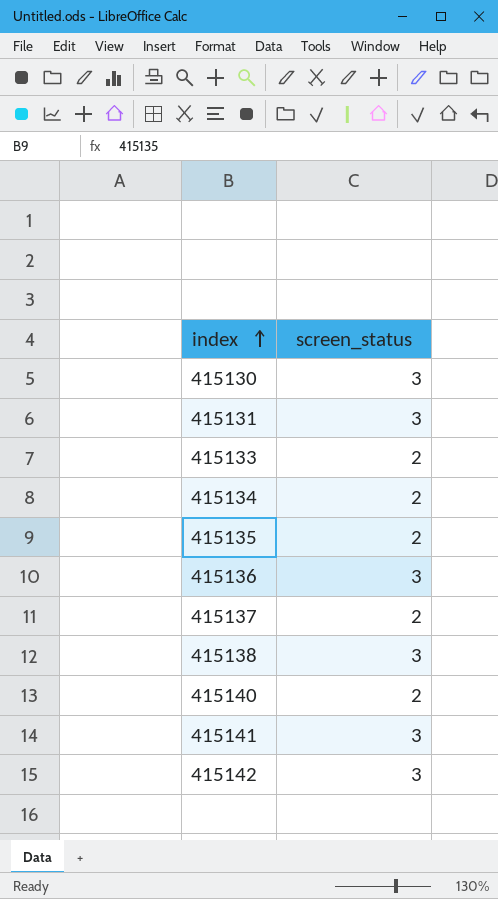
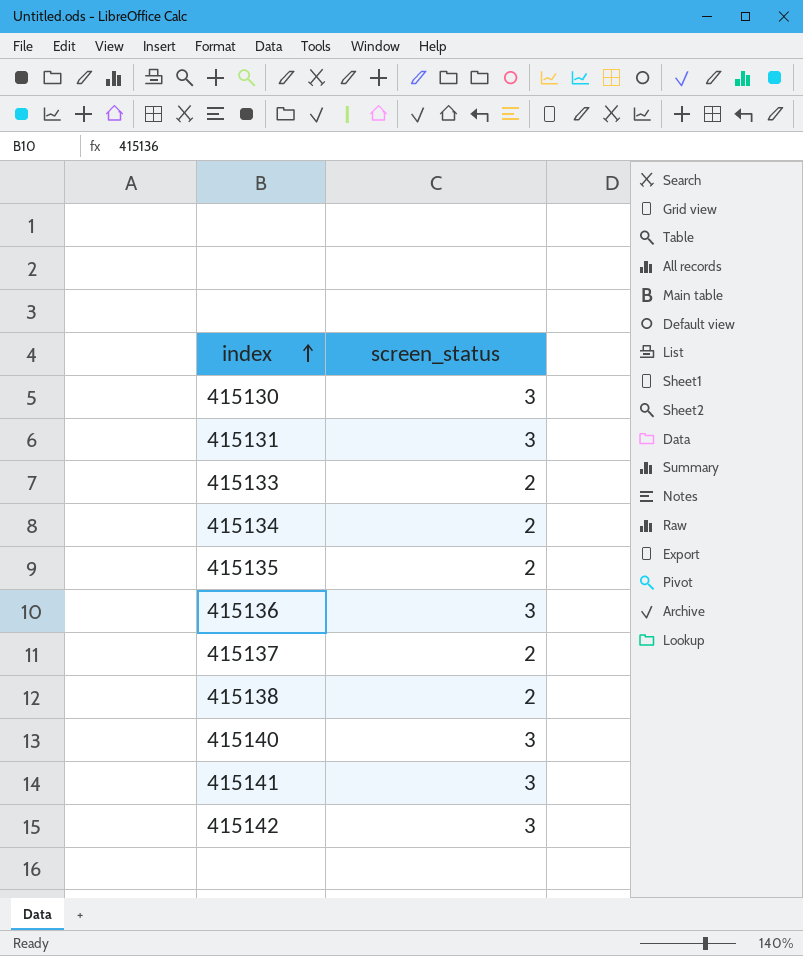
415138 | screen_status: 3 -> 2
415140 | screen_status: 2 -> 3

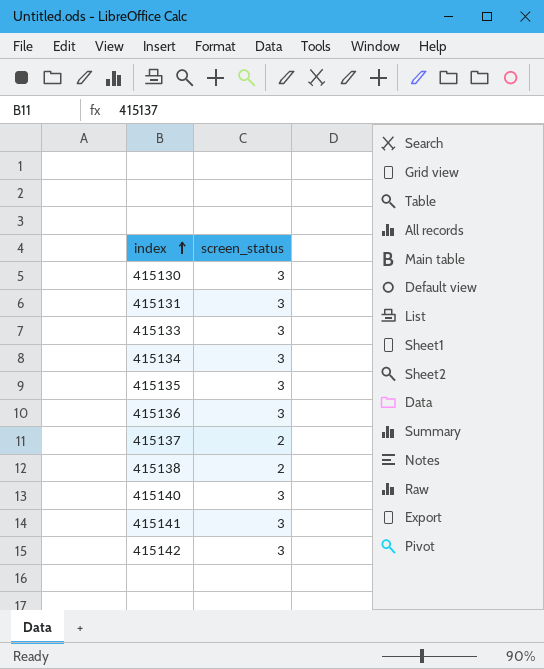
415133 | screen_status: 2 -> 3
415134 | screen_status: 2 -> 3
415135 | screen_status: 2 -> 3

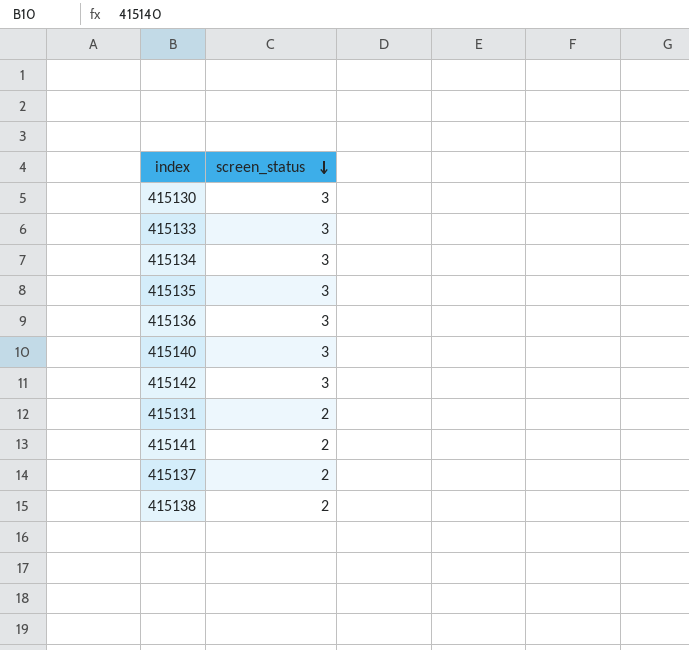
row order: index ascending -> screen_status descending
415131 | screen_status: 3 -> 2
415141 | screen_status: 3 -> 2

